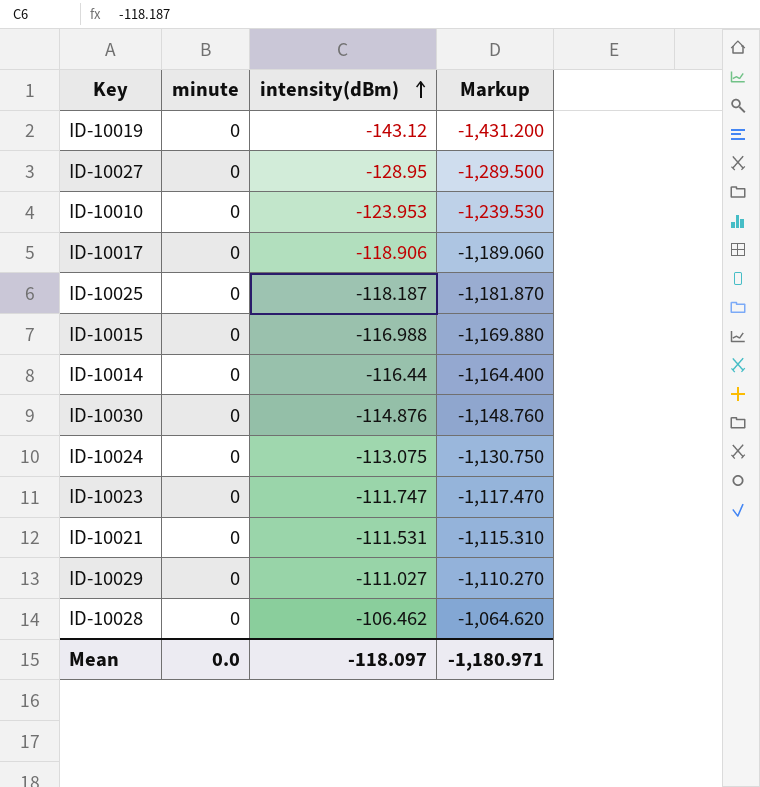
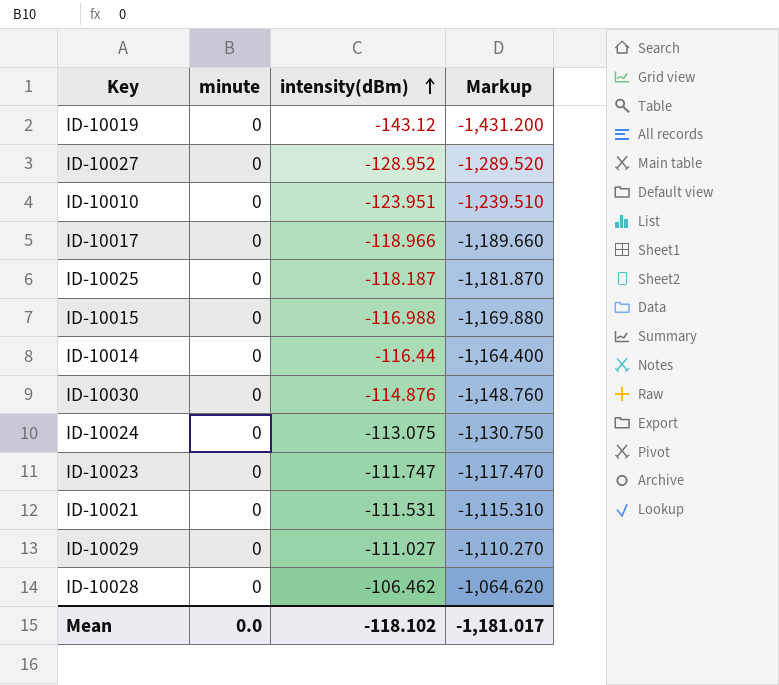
ID-10027 | intensity(dBm): -128.95 -> -128.952
ID-10027 | Markup: -1,289.500 -> -1,289.520
ID-10010 | intensity(dBm): -123.953 -> -123.951
ID-10010 | Markup: -1,239.530 -> -1,239.510
ID-10017 | intensity(dBm): -118.906 -> -118.966
ID-10017 | Markup: -1,189.060 -> -1,189.660
Mean | intensity(dBm): -118.097 -> -118.102
Mean | Markup: -1,180.971 -> -1,181.017

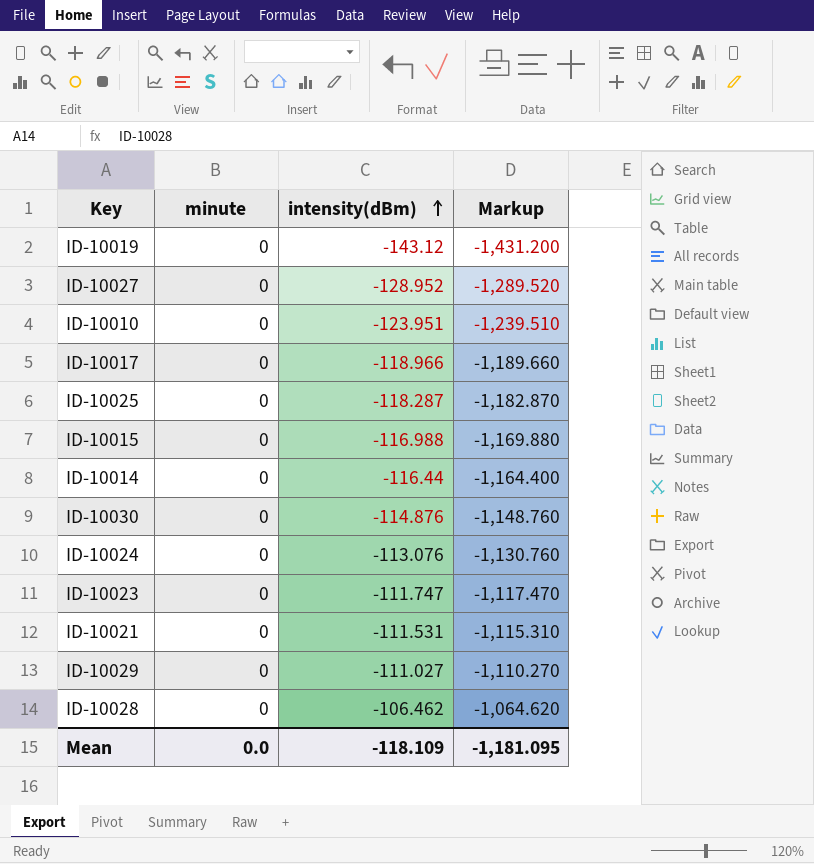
ID-10025 | intensity(dBm): -118.187 -> -118.287
ID-10025 | Markup: -1,181.870 -> -1,182.870
ID-10024 | intensity(dBm): -113.075 -> -113.076
ID-10024 | Markup: -1,130.750 -> -1,130.760
Mean | intensity(dBm): -118.102 -> -118.109
Mean | Markup: -1,181.017 -> -1,181.095

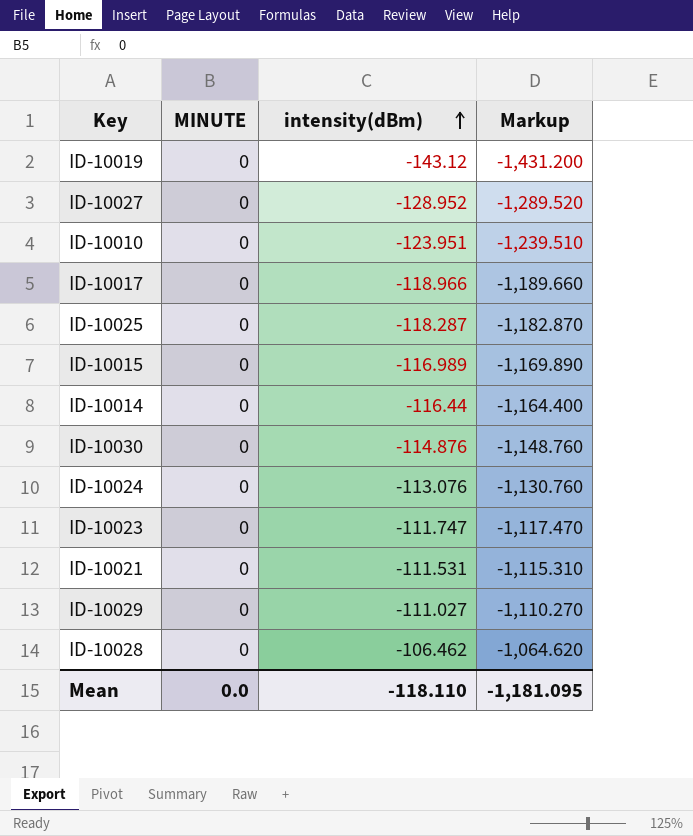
column name: minute -> MINUTE
ID-10015 | intensity(dBm): -116.988 -> -116.989
ID-10015 | Markup: -1,169.880 -> -1,169.890
Mean | intensity(dBm): -118.109 -> -118.110

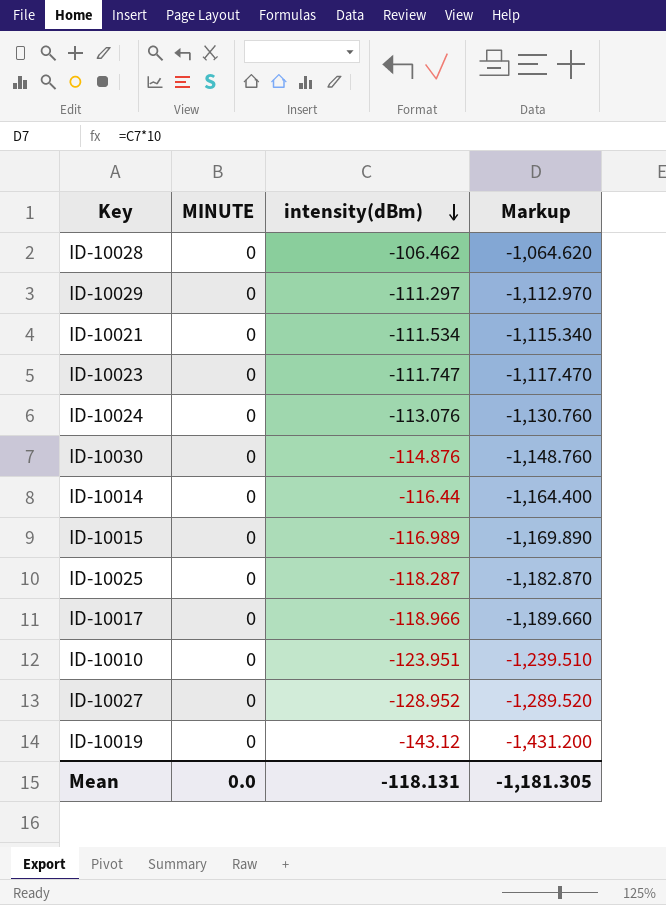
row order: intensity(dBm) ascending -> intensity(dBm) descending
ID-10029 | intensity(dBm): -111.027 -> -111.297
ID-10029 | Markup: -1,110.270 -> -1,112.970
ID-10021 | intensity(dBm): -111.531 -> -111.534
ID-10021 | Markup: -1,115.310 -> -1,115.340
Mean | intensity(dBm): -118.110 -> -118.131
Mean | Markup: -1,181.095 -> -1,181.305

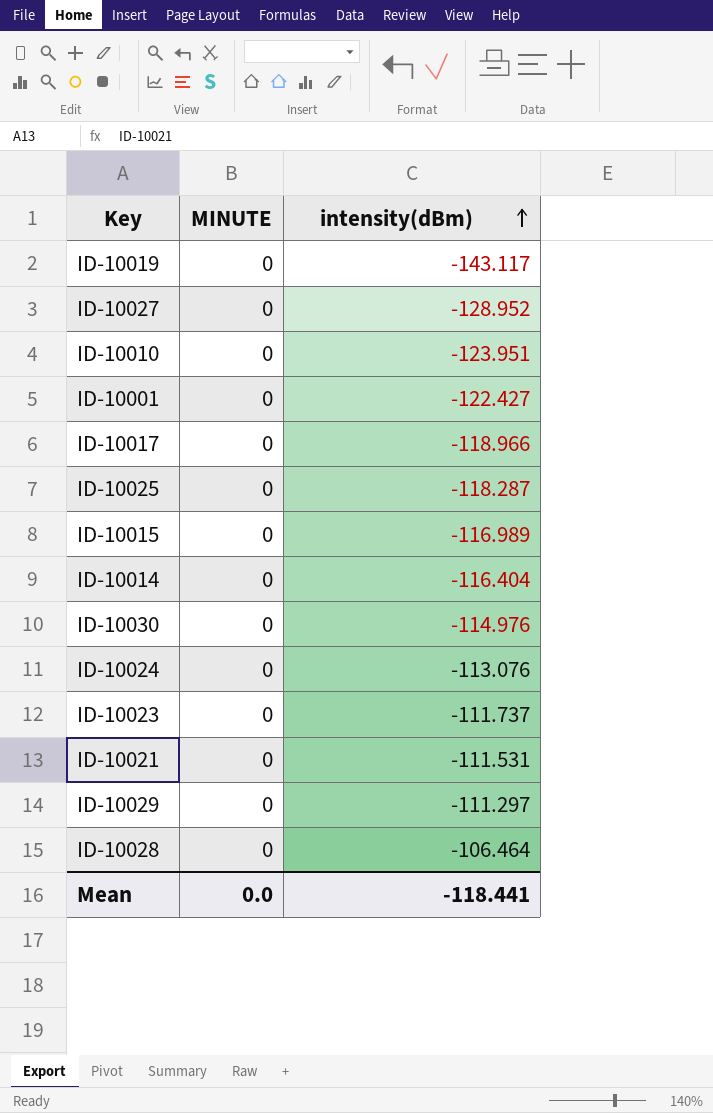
row order: intensity(dBm) descending -> intensity(dBm) ascending
column Markup | formula: [intensity(dBm)] * 10 -> none
ID-10019 | intensity(dBm): -143.12 -> -143.117
row ID-10001: none -> 0 | -122.427
ID-10014 | intensity(dBm): -116.44 -> -116.404
ID-10030 | intensity(dBm): -114.876 -> -114.976
ID-10023 | intensity(dBm): -111.747 -> -111.737
ID-10021 | intensity(dBm): -111.534 -> -111.531
ID-10028 | intensity(dBm): -106.462 -> -106.464
Mean | intensity(dBm): -118.131 -> -118.441

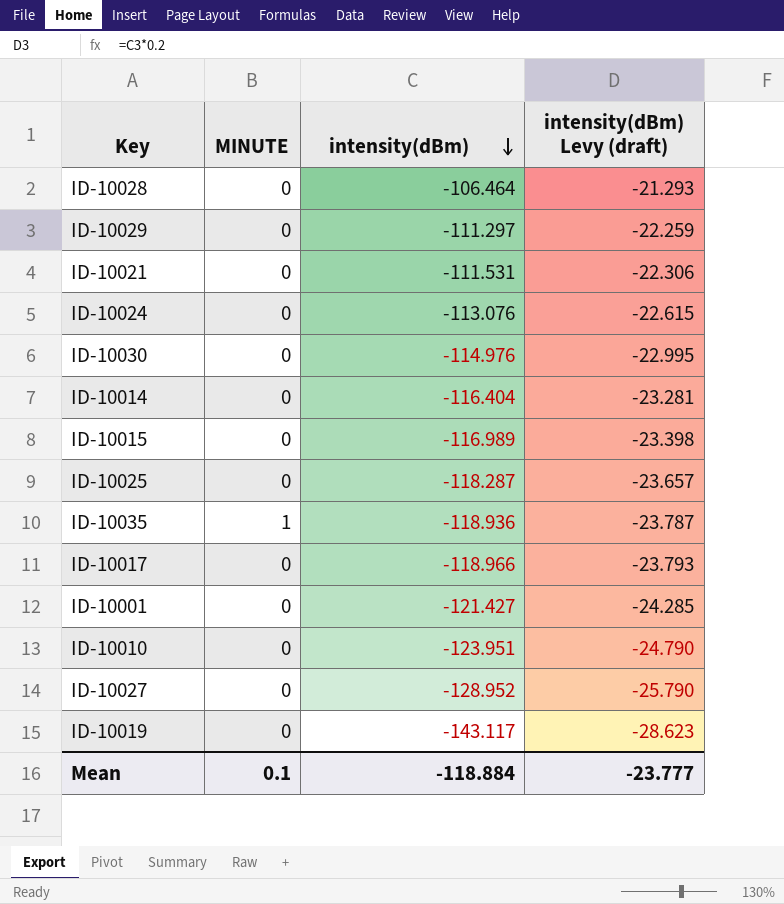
row order: intensity(dBm) ascending -> intensity(dBm) descending
column intensity(dBm) Levy (draft) | formula: none -> [intensity(dBm)] * 0.2
row ID-10023: 0 | -111.737 -> none
row ID-10035: none -> 1 | -118.936 | -23.787
ID-10001 | intensity(dBm): -122.427 -> -121.427
Mean | MINUTE: 0.0 -> 0.1
Mean | intensity(dBm): -118.441 -> -118.884

